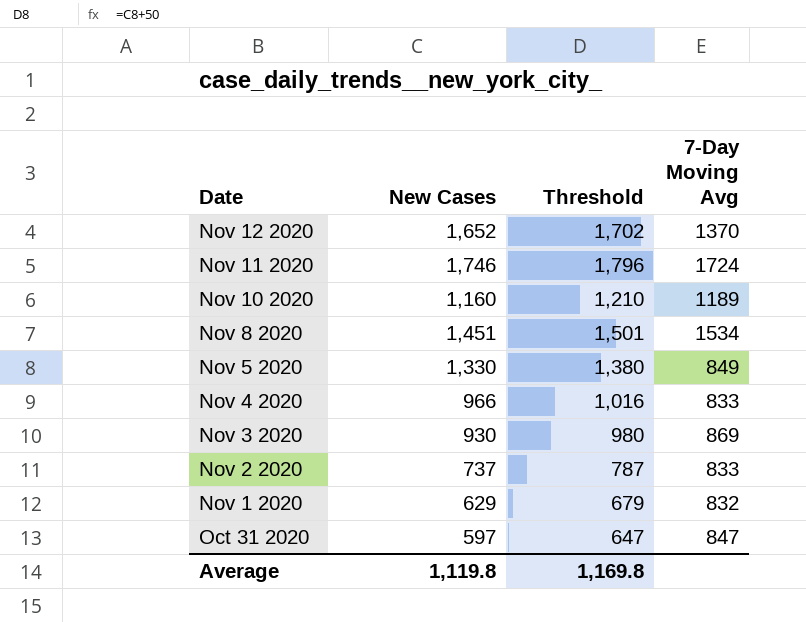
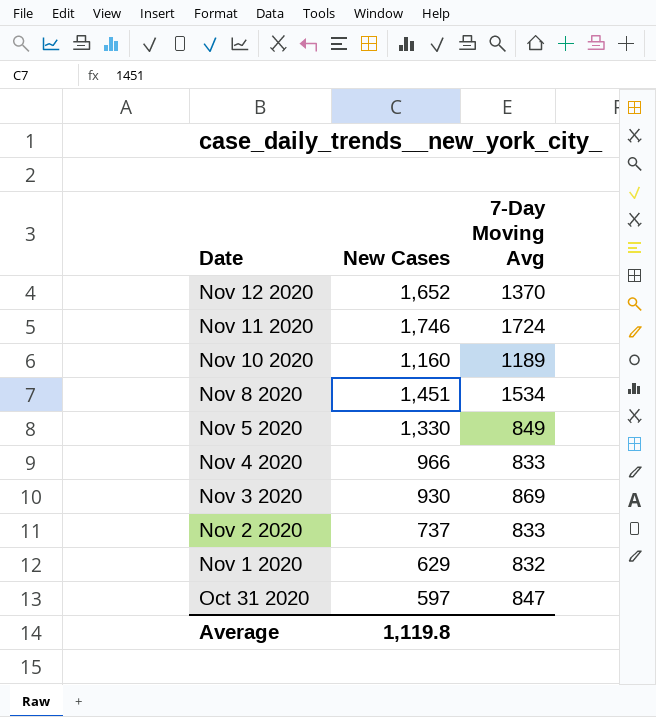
column Threshold | formula: [New Cases] + 50 -> none

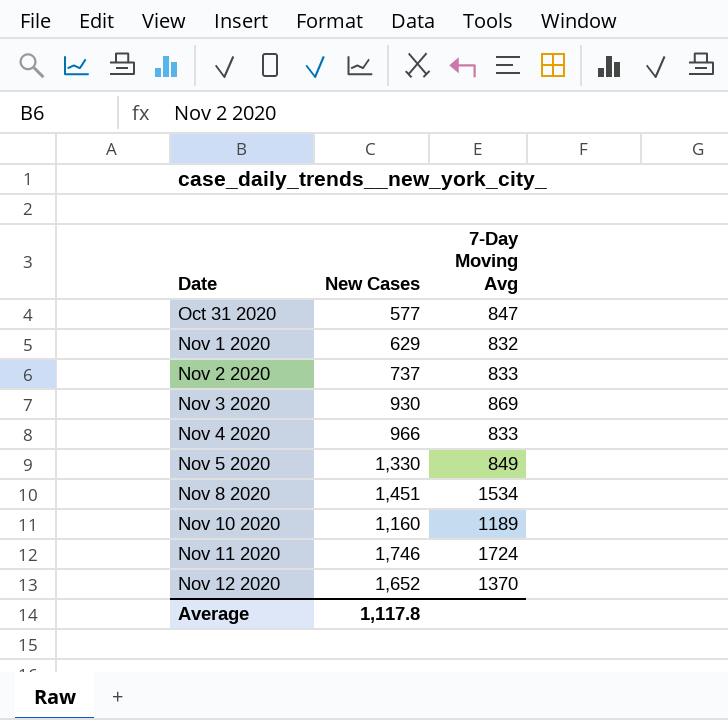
row order: Date descending -> Date ascending
Oct 31 2020 | New Cases: 597 -> 577
Average | New Cases: 1,119.8 -> 1,117.8

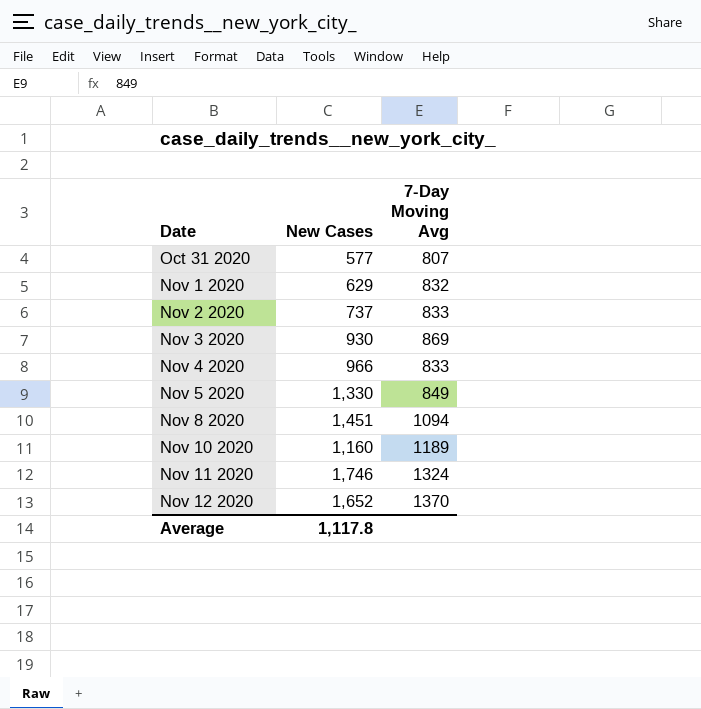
Oct 31 2020 | 7-Day Moving Avg: 847 -> 807
Nov 8 2020 | 7-Day Moving Avg: 1534 -> 1094
Nov 11 2020 | 7-Day Moving Avg: 1724 -> 1324

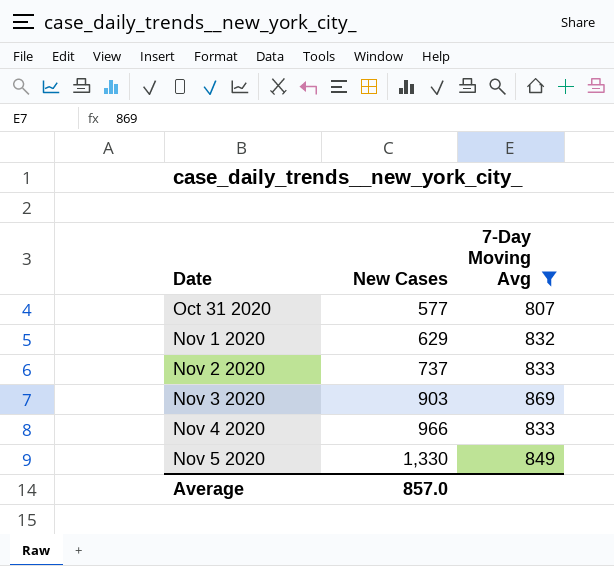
filter: none -> 7-Day Moving Avg <= 869
Nov 3 2020 | New Cases: 930 -> 903
Average | New Cases: 1,117.8 -> 857.0

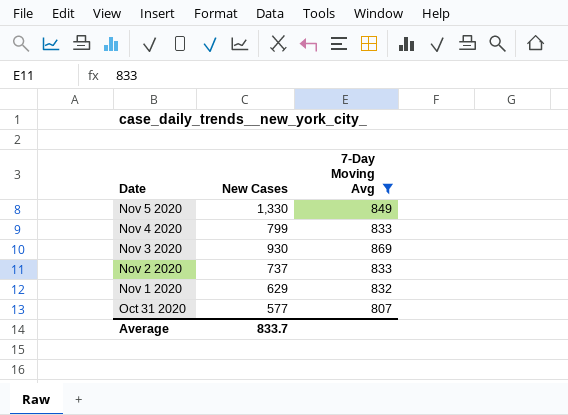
row order: Date ascending -> Date descending
Nov 4 2020 | New Cases: 966 -> 799
Nov 3 2020 | New Cases: 903 -> 930
Average | New Cases: 857.0 -> 833.7

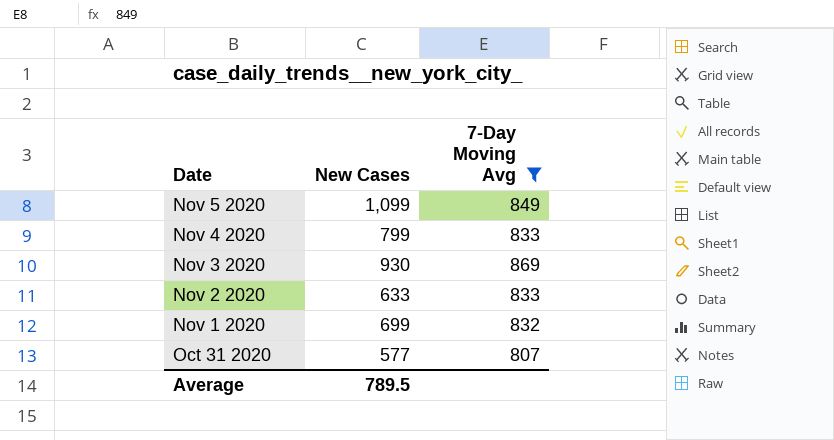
Nov 5 2020 | New Cases: 1,330 -> 1,099
Nov 2 2020 | New Cases: 737 -> 633
Nov 1 2020 | New Cases: 629 -> 699
Average | New Cases: 833.7 -> 789.5

